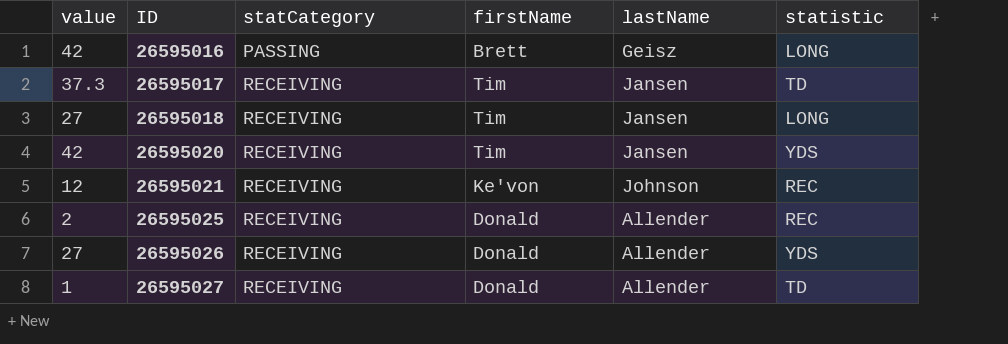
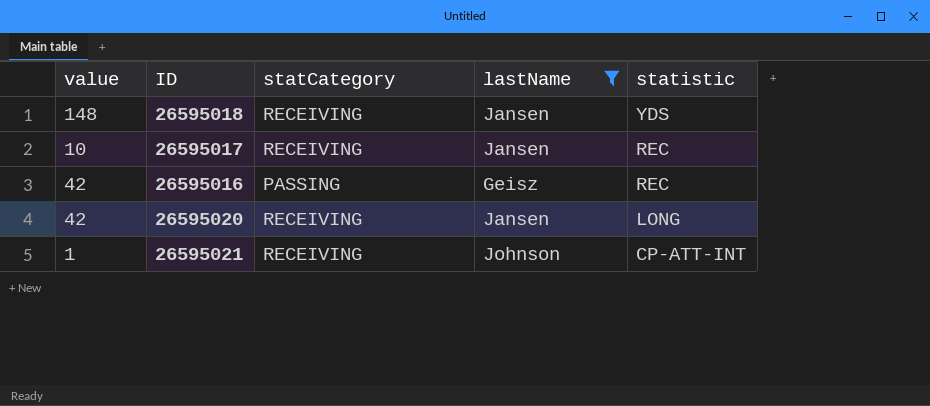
filter: none -> lastName != Allender
row order: ID ascending -> statistic descending
column firstName | position: 4 -> none
26595018 | value: 27 -> 148
26595018 | statistic: LONG -> YDS
26595017 | value: 37.3 -> 10
26595017 | statistic: TD -> REC
26595016 | statistic: LONG -> REC
26595020 | statistic: YDS -> LONG
26595021 | value: 12 -> 1
26595021 | statistic: REC -> CP-ATT-INT

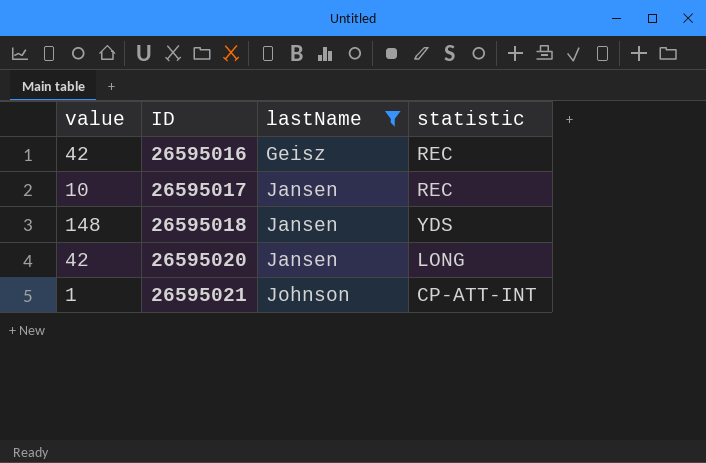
row order: statistic descending -> ID ascending
column statCategory | position: 3 -> none

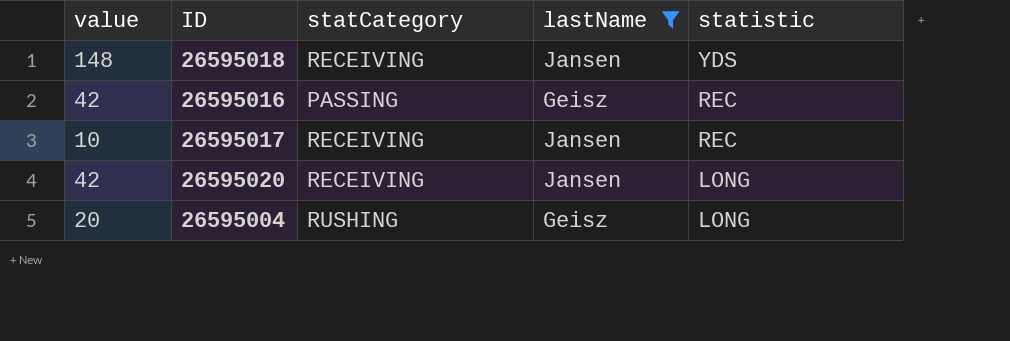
row order: ID ascending -> statistic descending
column statCategory | position: none -> 3
row 26595021: 1 | Johnson | CP-ATT-INT -> none
row 26595004: none -> 20 | RUSHING | Geisz | LONG

